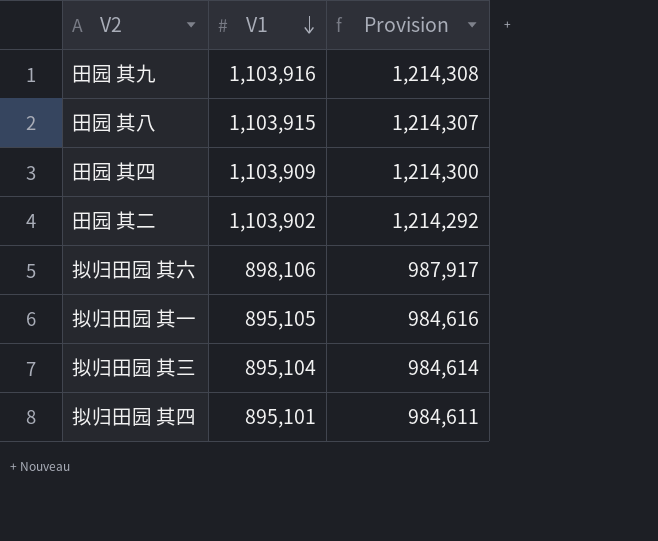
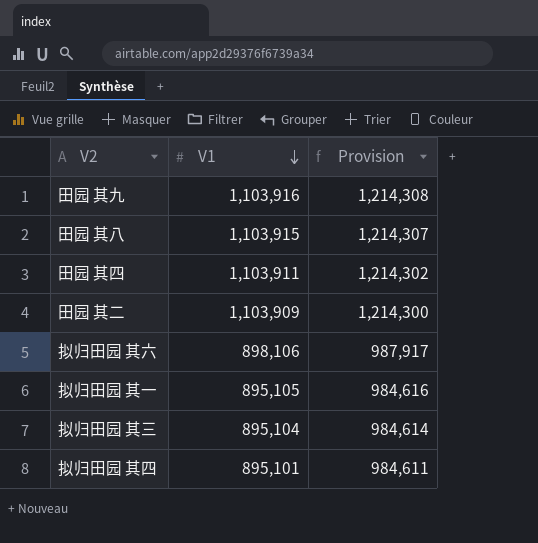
田园 其四 | V1: 1,103,909 -> 1,103,911
田园 其四 | Provision: 1,214,300 -> 1,214,302
田园 其二 | V1: 1,103,902 -> 1,103,909
田园 其二 | Provision: 1,214,292 -> 1,214,300

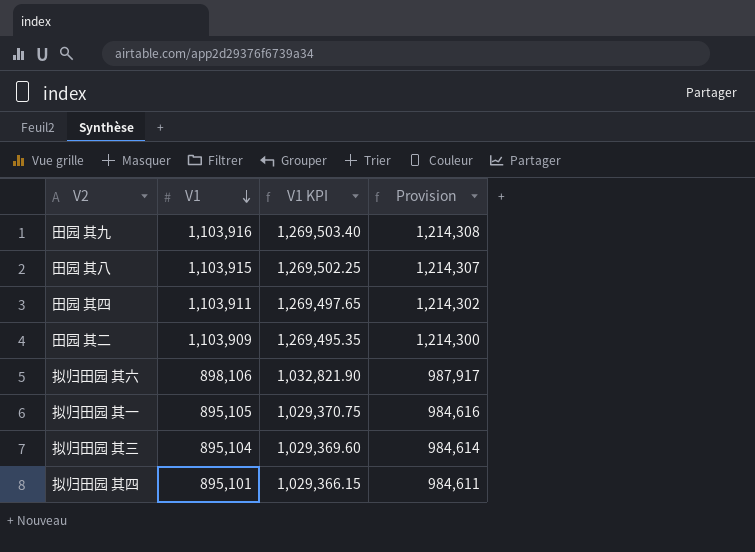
column V1 KPI | formula: none -> [V1] * 1.15

